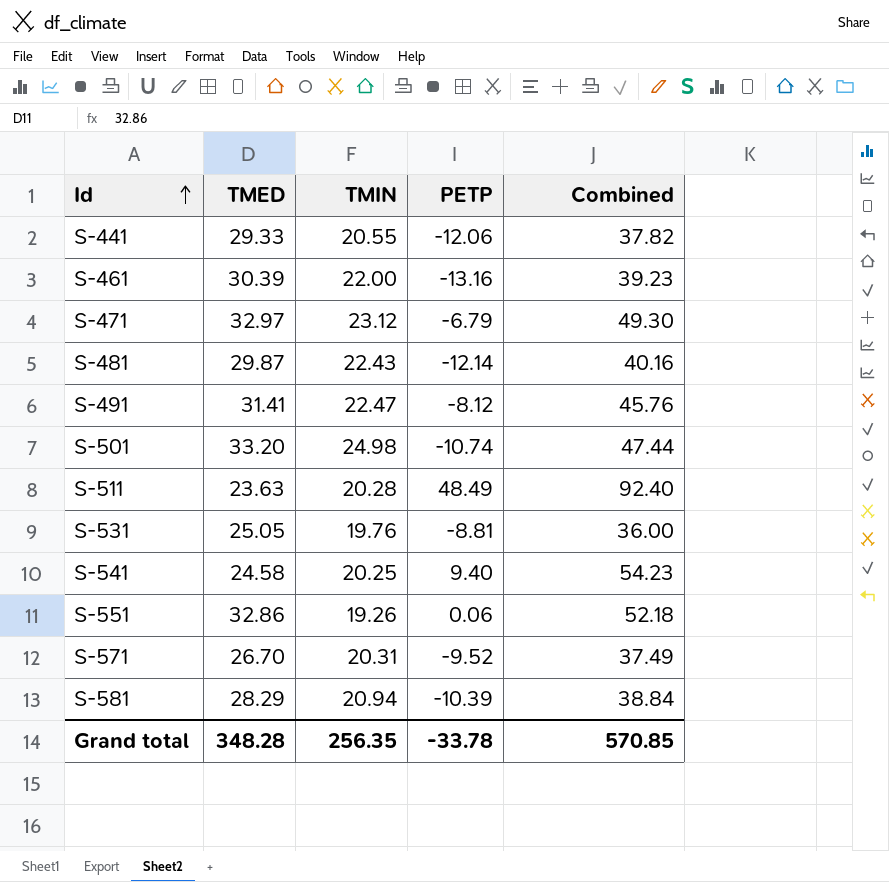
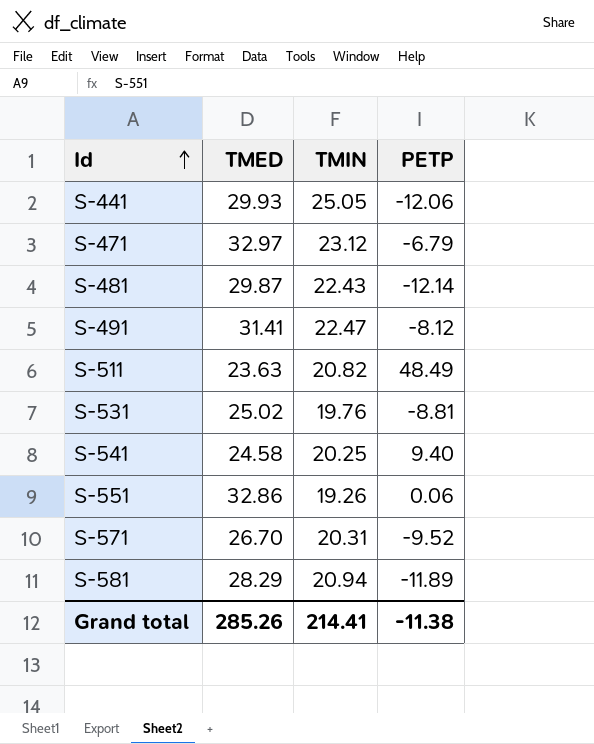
column Combined | formula: [TMED] + [TMIN] + [PETP] -> none
row S-461: 30.39 | 22.00 | -13.16 | 39.23 -> none
row S-501: 33.20 | 24.98 | -10.74 | 47.44 -> none
S-441 | TMED: 29.33 -> 29.93
S-441 | TMIN: 20.55 -> 25.05
S-511 | TMIN: 20.28 -> 20.82
S-531 | TMED: 25.05 -> 25.02
S-581 | PETP: -10.39 -> -11.89
Grand total | TMED: 348.28 -> 285.26
Grand total | TMIN: 256.35 -> 214.41
Grand total | PETP: -33.78 -> -11.38

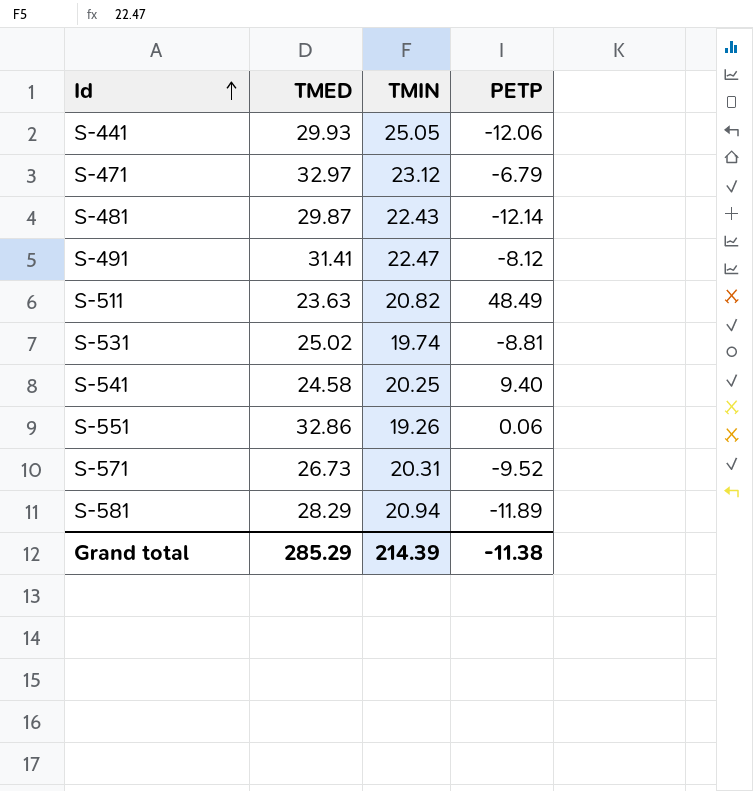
S-531 | TMIN: 19.76 -> 19.74
S-571 | TMED: 26.70 -> 26.73
Grand total | TMED: 285.26 -> 285.29
Grand total | TMIN: 214.41 -> 214.39

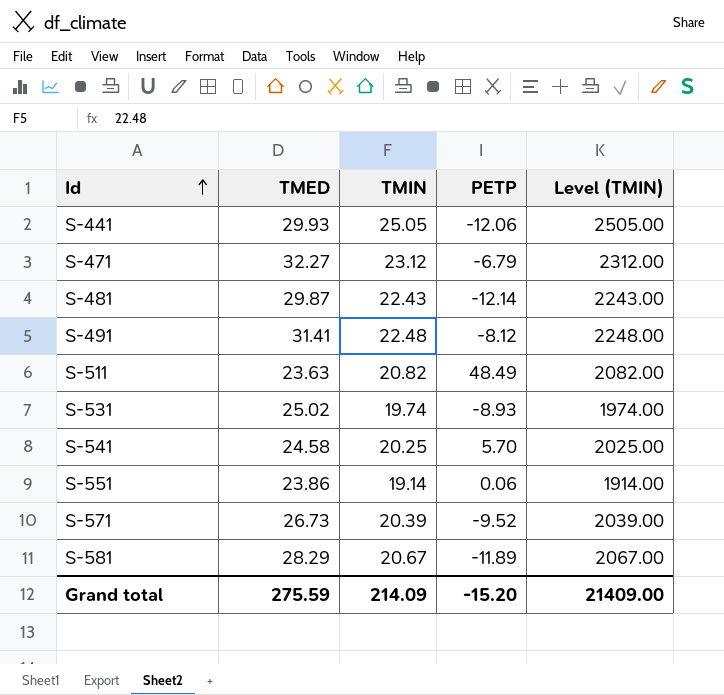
column Level (TMIN) | formula: none -> [TMIN] * 100
S-471 | TMED: 32.97 -> 32.27
S-491 | TMIN: 22.47 -> 22.48
S-531 | PETP: -8.81 -> -8.93
S-541 | PETP: 9.40 -> 5.70
S-551 | TMED: 32.86 -> 23.86
S-551 | TMIN: 19.26 -> 19.14
S-571 | TMIN: 20.31 -> 20.39
S-581 | TMIN: 20.94 -> 20.67
Grand total | TMED: 285.29 -> 275.59
Grand total | TMIN: 214.39 -> 214.09
Grand total | PETP: -11.38 -> -15.20

